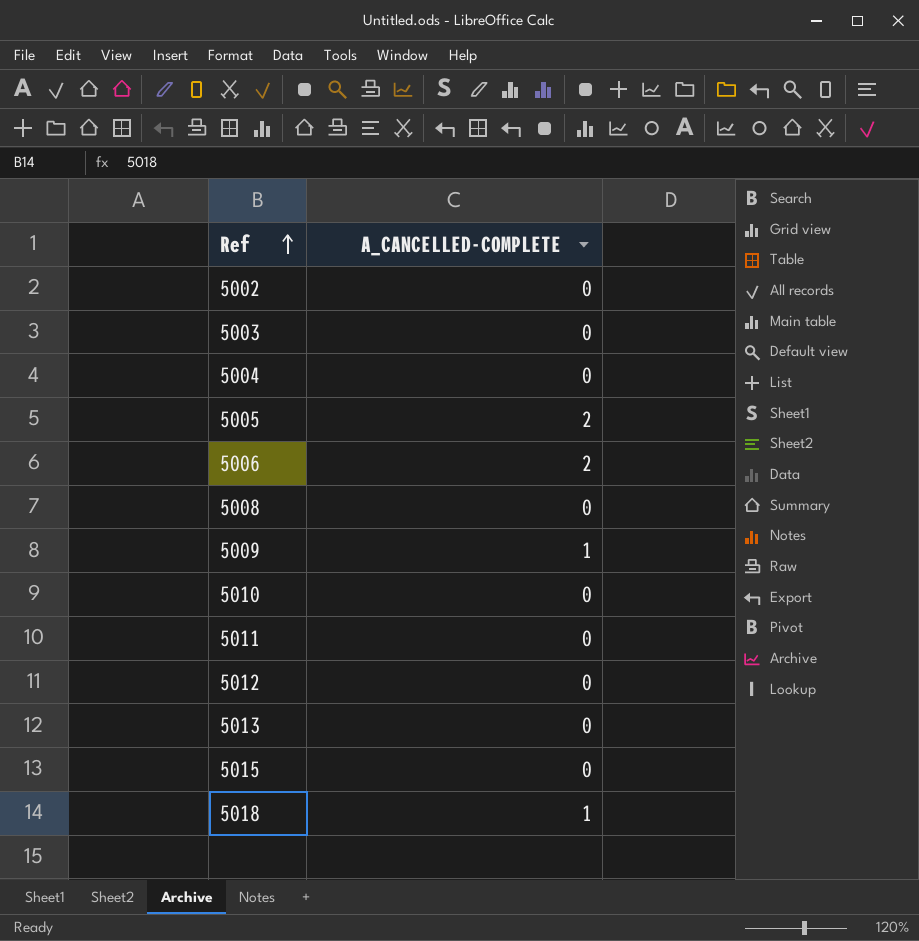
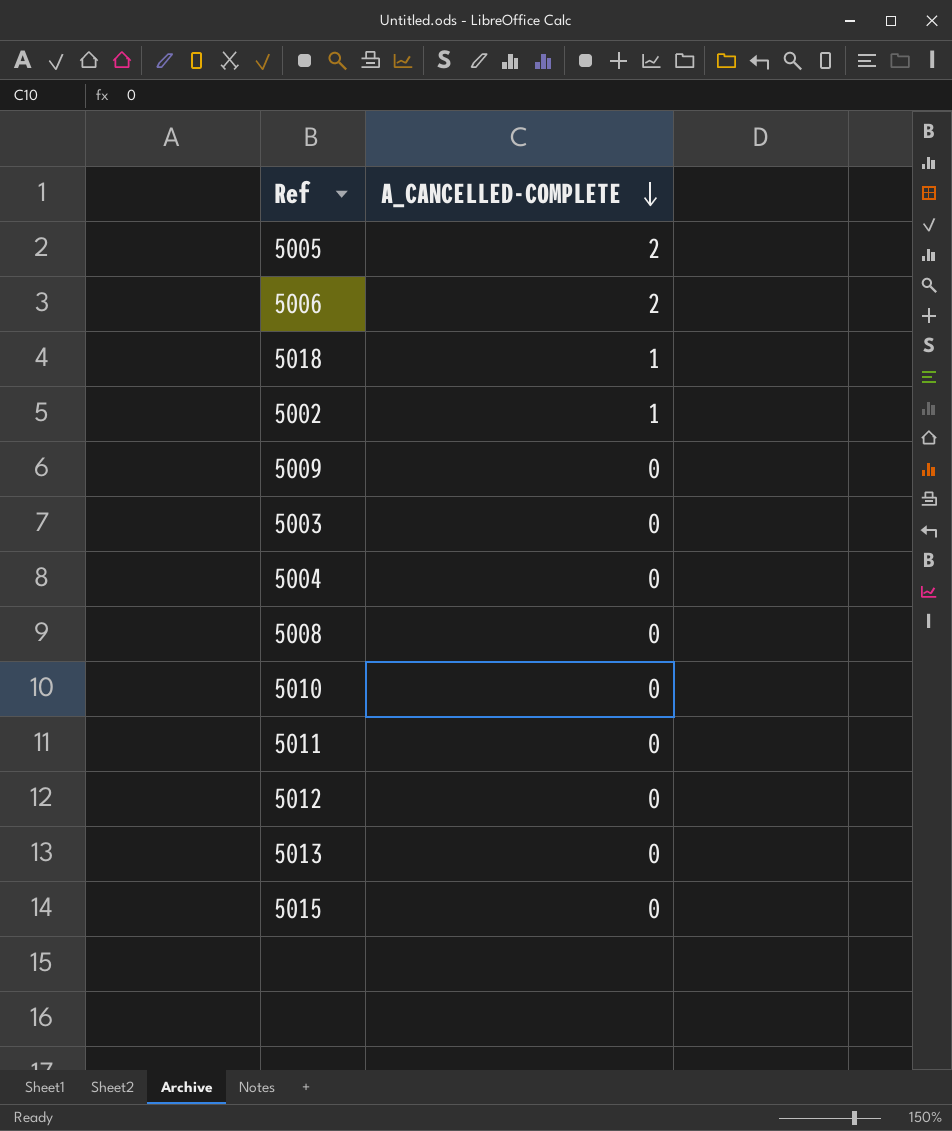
row order: Ref ascending -> A_CANCELLED-COMPLETE descending
5002 | A_CANCELLED-COMPLETE: 0 -> 1
5009 | A_CANCELLED-COMPLETE: 1 -> 0

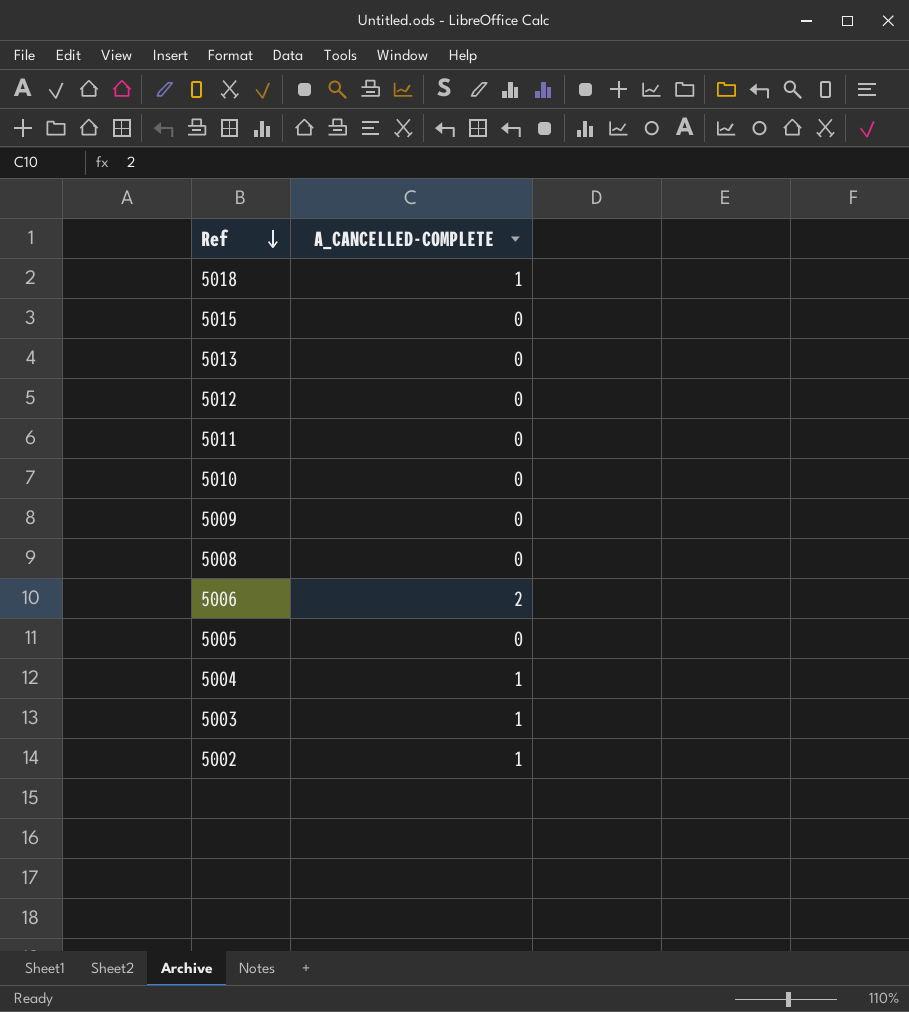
row order: A_CANCELLED-COMPLETE descending -> Ref descending
5005 | A_CANCELLED-COMPLETE: 2 -> 0
5004 | A_CANCELLED-COMPLETE: 0 -> 1
5003 | A_CANCELLED-COMPLETE: 0 -> 1

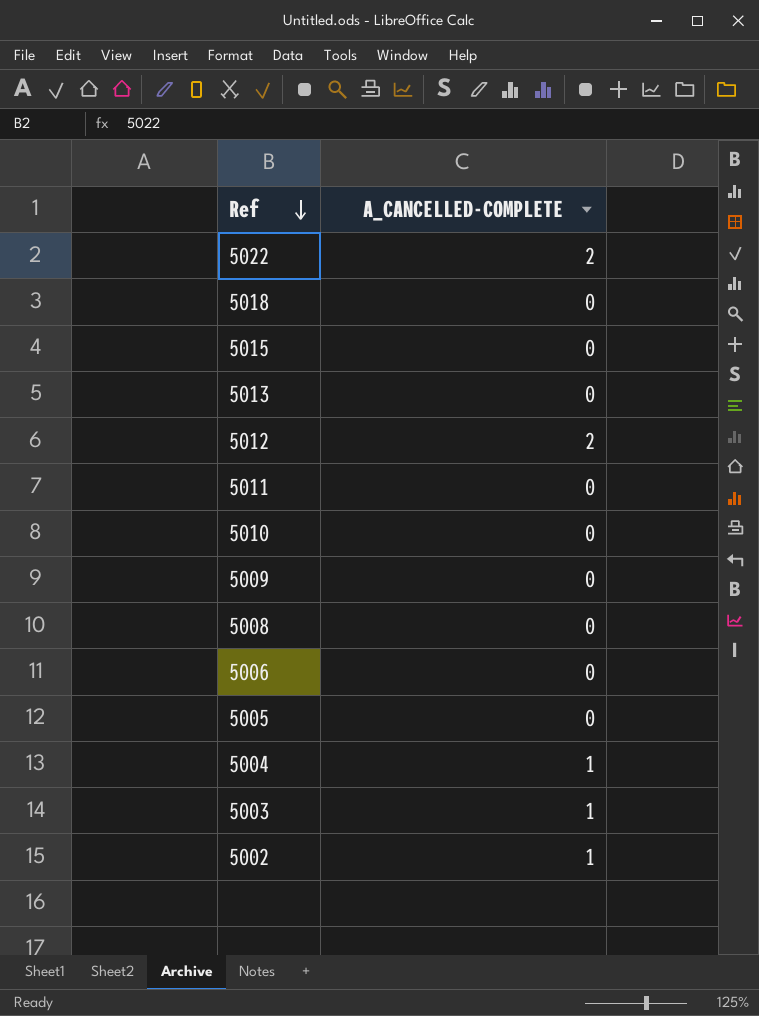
row 5022: none -> 2
5018 | A_CANCELLED-COMPLETE: 1 -> 0
5012 | A_CANCELLED-COMPLETE: 0 -> 2
5006 | A_CANCELLED-COMPLETE: 2 -> 0

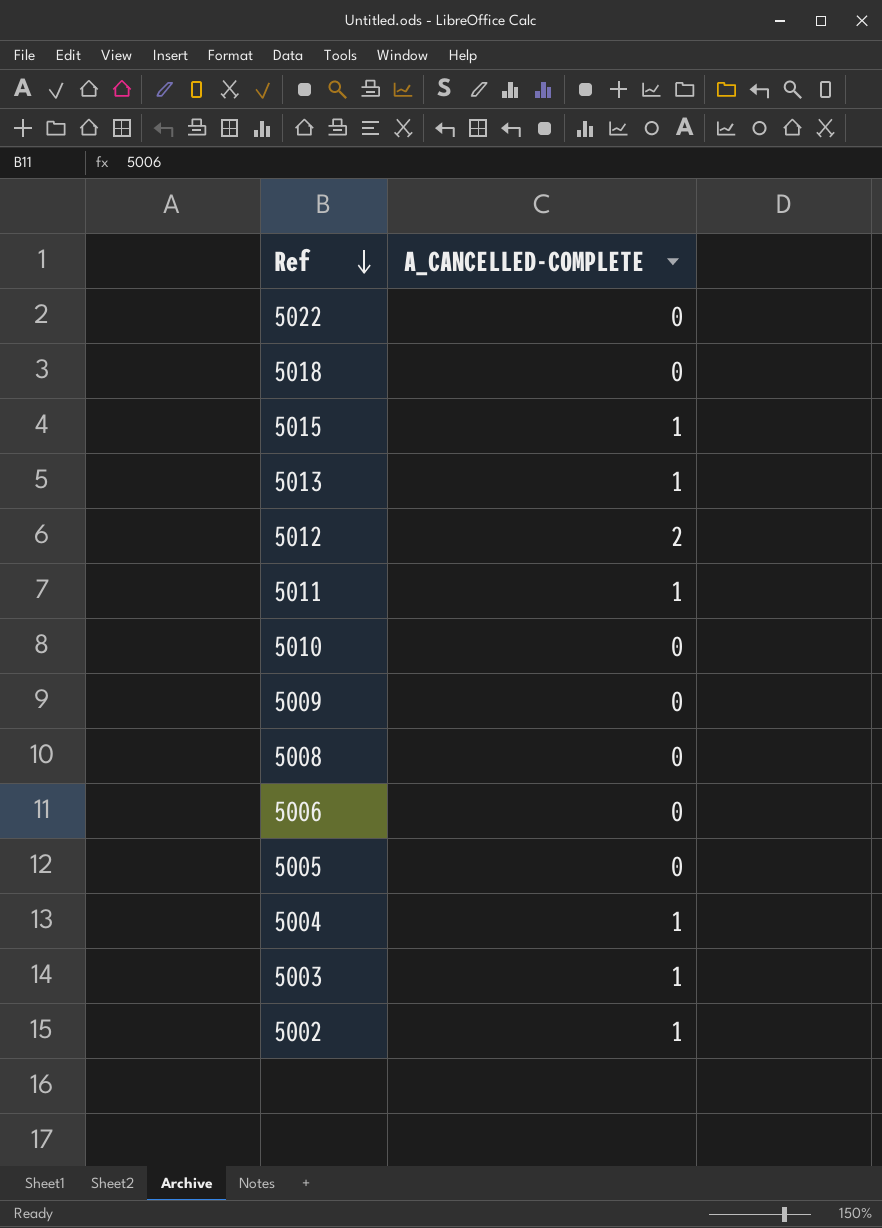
5022 | A_CANCELLED-COMPLETE: 2 -> 0
5015 | A_CANCELLED-COMPLETE: 0 -> 1
5013 | A_CANCELLED-COMPLETE: 0 -> 1
5011 | A_CANCELLED-COMPLETE: 0 -> 1

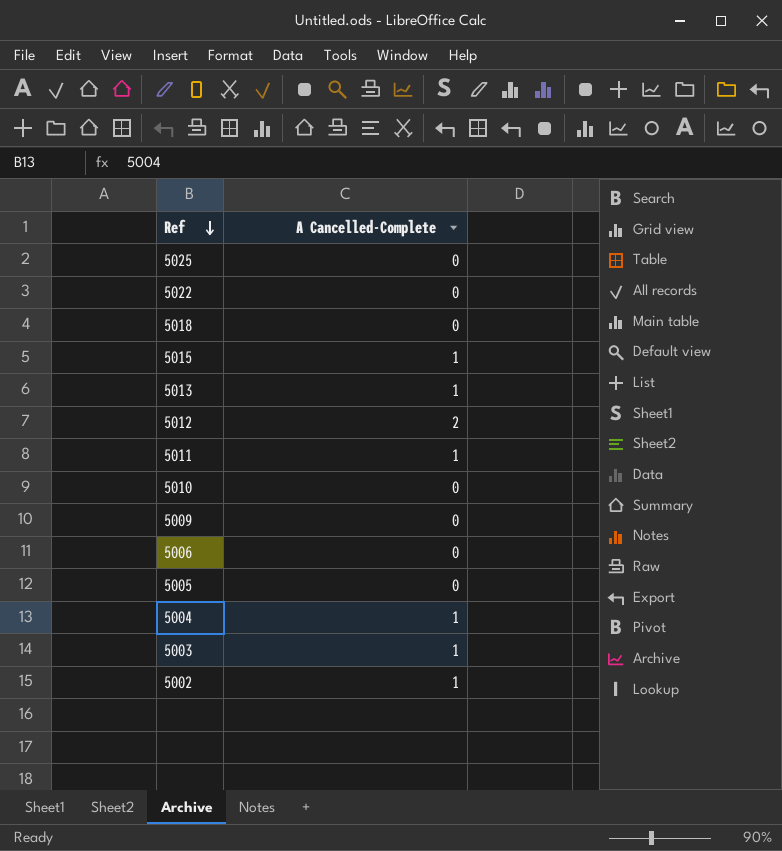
column name: A_CANCELLED-COMPLETE -> A Cancelled-Complete
row 5008: 0 -> none
row 5025: none -> 0

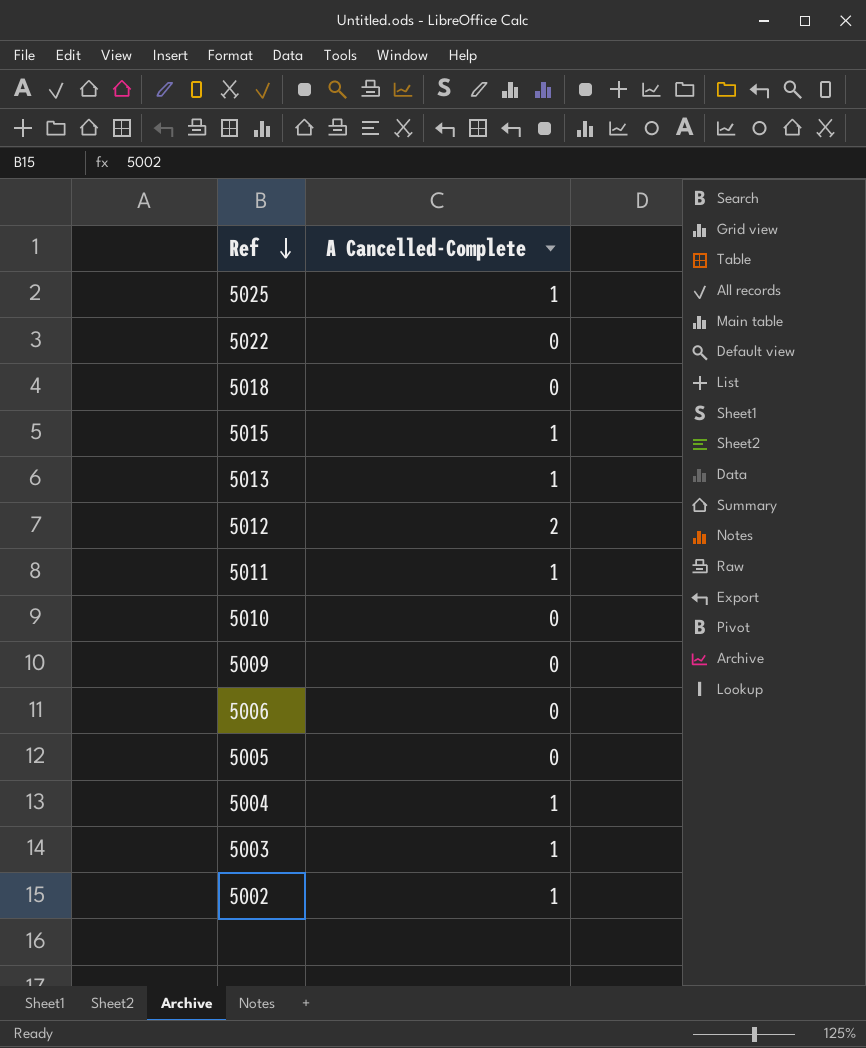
5025 | A Cancelled-Complete: 0 -> 1

